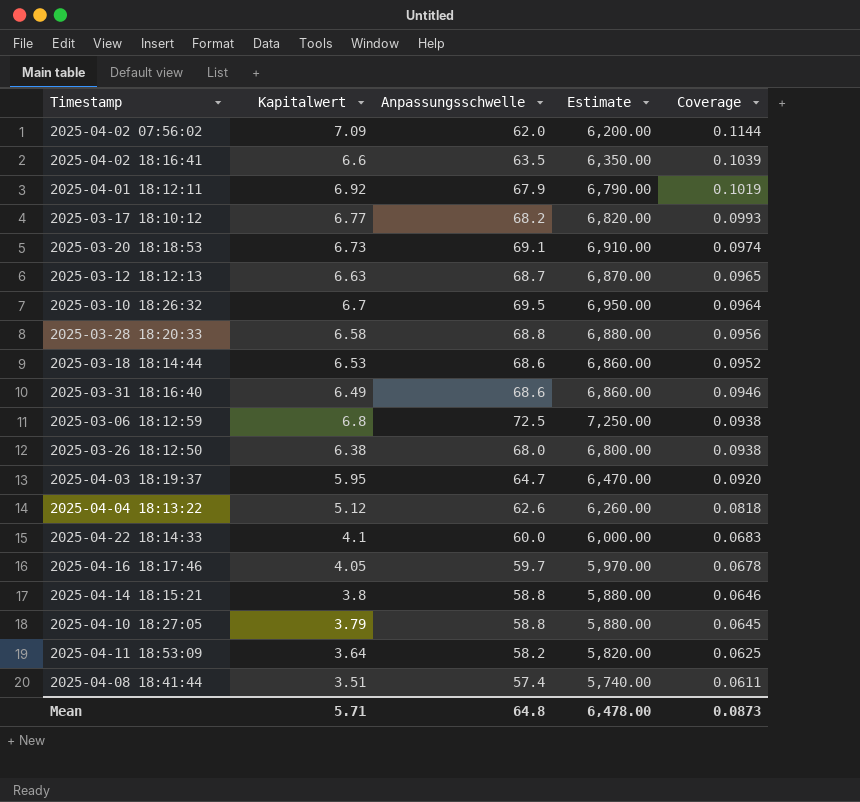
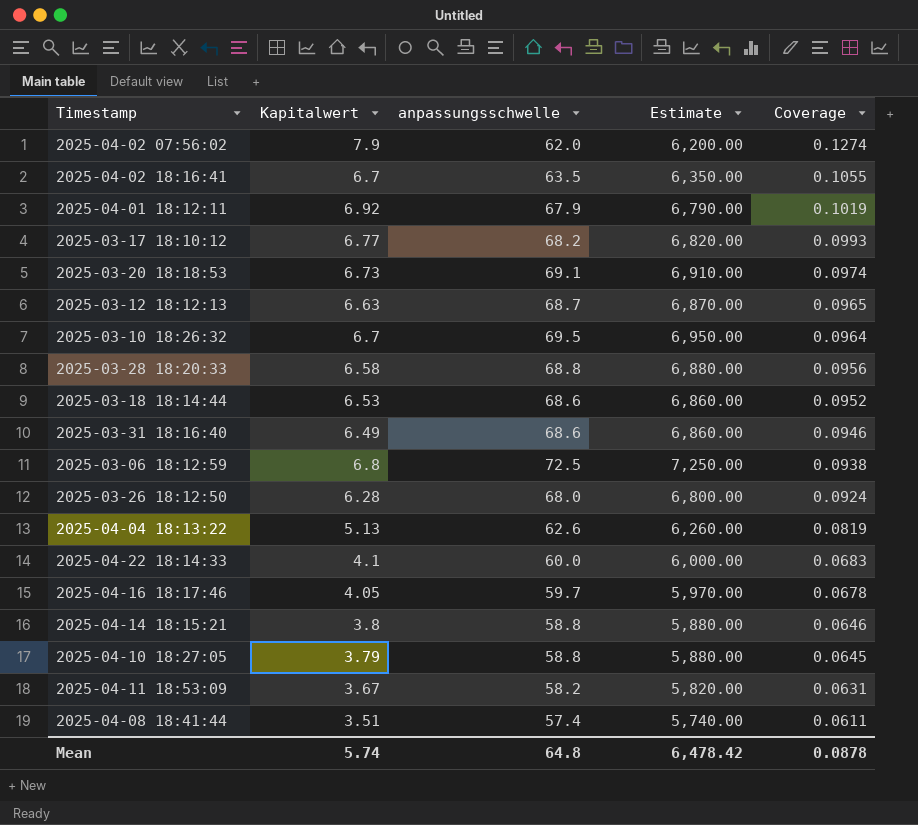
column name: Anpassungsschwelle -> anpassungsschwelle
row 2025-04-03 18:19:37: 5.95 | 64.7 | 6,470.00 | 0.0920 -> none
2025-04-02 07:56:02 | Kapitalwert: 7.09 -> 7.9
2025-04-02 07:56:02 | Coverage: 0.1144 -> 0.1274
2025-04-02 18:16:41 | Kapitalwert: 6.6 -> 6.7
2025-04-02 18:16:41 | Coverage: 0.1039 -> 0.1055
2025-03-26 18:12:50 | Kapitalwert: 6.38 -> 6.28
2025-03-26 18:12:50 | Coverage: 0.0938 -> 0.0924
2025-04-04 18:13:22 | Kapitalwert: 5.12 -> 5.13
2025-04-04 18:13:22 | Coverage: 0.0818 -> 0.0819
2025-04-11 18:53:09 | Kapitalwert: 3.64 -> 3.67
2025-04-11 18:53:09 | Coverage: 0.0625 -> 0.0631
Mean | Kapitalwert: 5.71 -> 5.74
Mean | Estimate: 6,478.00 -> 6,478.42
Mean | Coverage: 0.0873 -> 0.0878

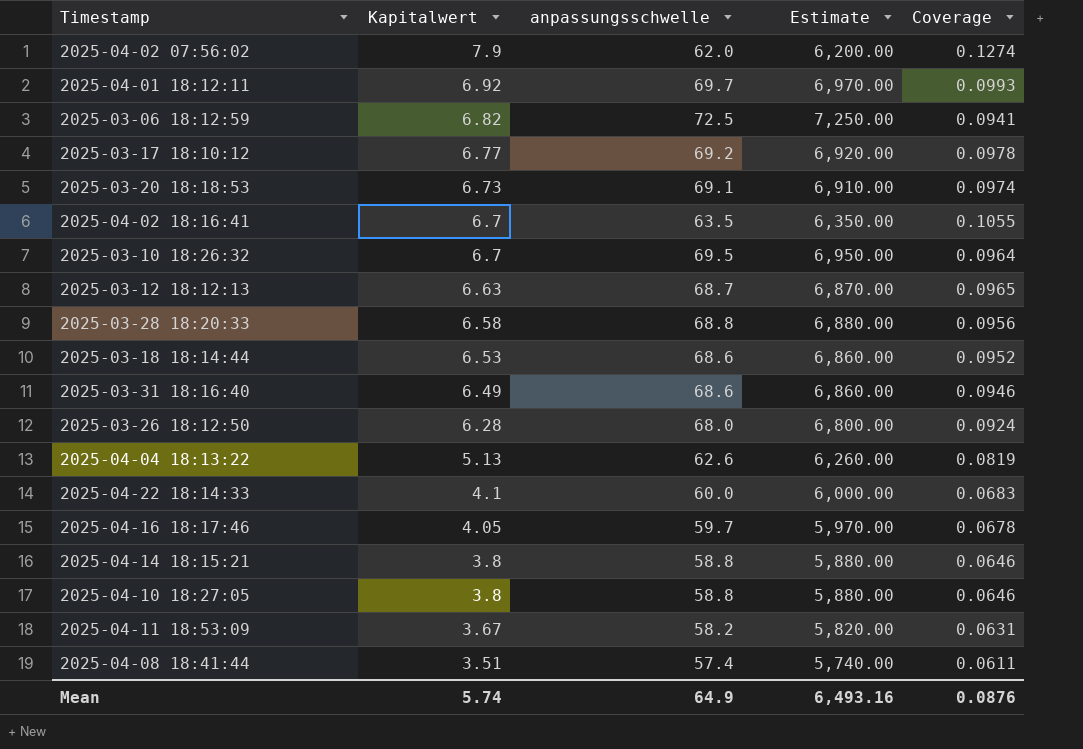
row order: Coverage descending -> Kapitalwert descending
2025-04-01 18:12:11 | anpassungsschwelle: 67.9 -> 69.7
2025-04-01 18:12:11 | Estimate: 6,790.00 -> 6,970.00
2025-04-01 18:12:11 | Coverage: 0.1019 -> 0.0993
2025-03-06 18:12:59 | Kapitalwert: 6.8 -> 6.82
2025-03-06 18:12:59 | Coverage: 0.0938 -> 0.0941
2025-03-17 18:10:12 | anpassungsschwelle: 68.2 -> 69.2
2025-03-17 18:10:12 | Estimate: 6,820.00 -> 6,920.00
2025-03-17 18:10:12 | Coverage: 0.0993 -> 0.0978
2025-04-10 18:27:05 | Kapitalwert: 3.79 -> 3.8
2025-04-10 18:27:05 | Coverage: 0.0645 -> 0.0646
Mean | anpassungsschwelle: 64.8 -> 64.9
Mean | Estimate: 6,478.42 -> 6,493.16
Mean | Coverage: 0.0878 -> 0.0876

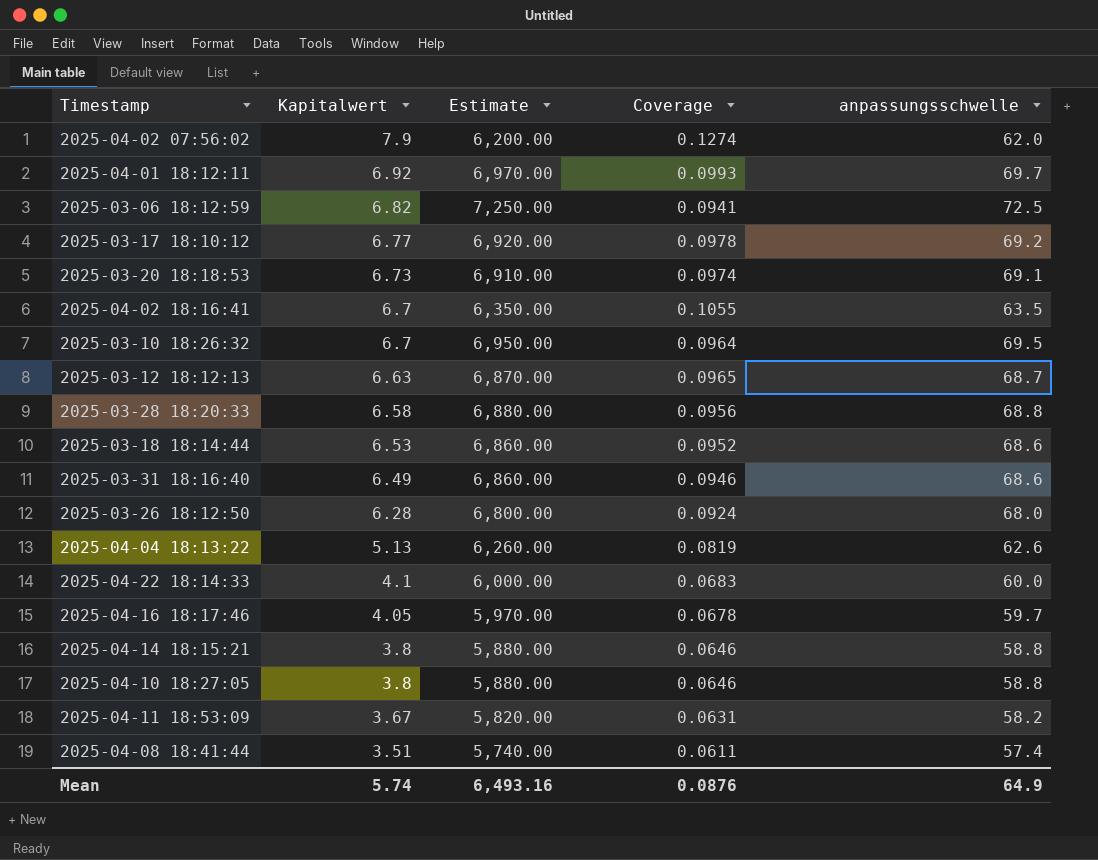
column anpassungsschwelle | position: 3 -> 5

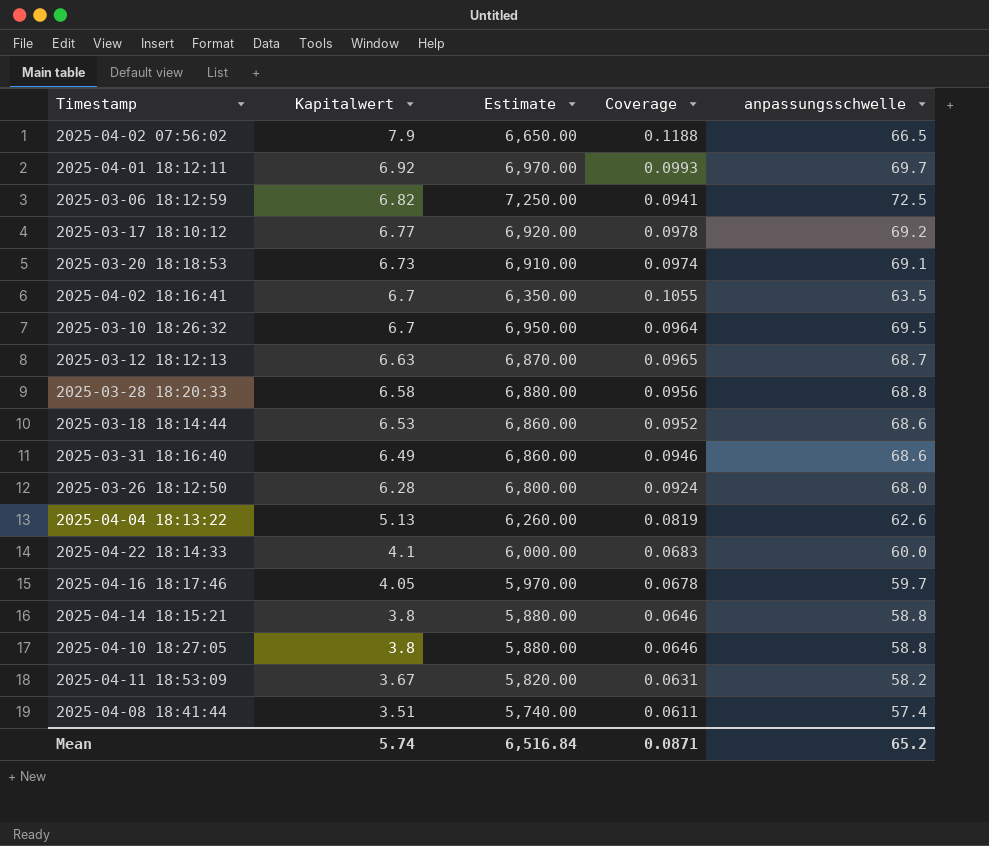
2025-04-02 07:56:02 | Estimate: 6,200.00 -> 6,650.00
2025-04-02 07:56:02 | Coverage: 0.1274 -> 0.1188
2025-04-02 07:56:02 | anpassungsschwelle: 62.0 -> 66.5
Mean | Estimate: 6,493.16 -> 6,516.84
Mean | Coverage: 0.0876 -> 0.0871
Mean | anpassungsschwelle: 64.9 -> 65.2

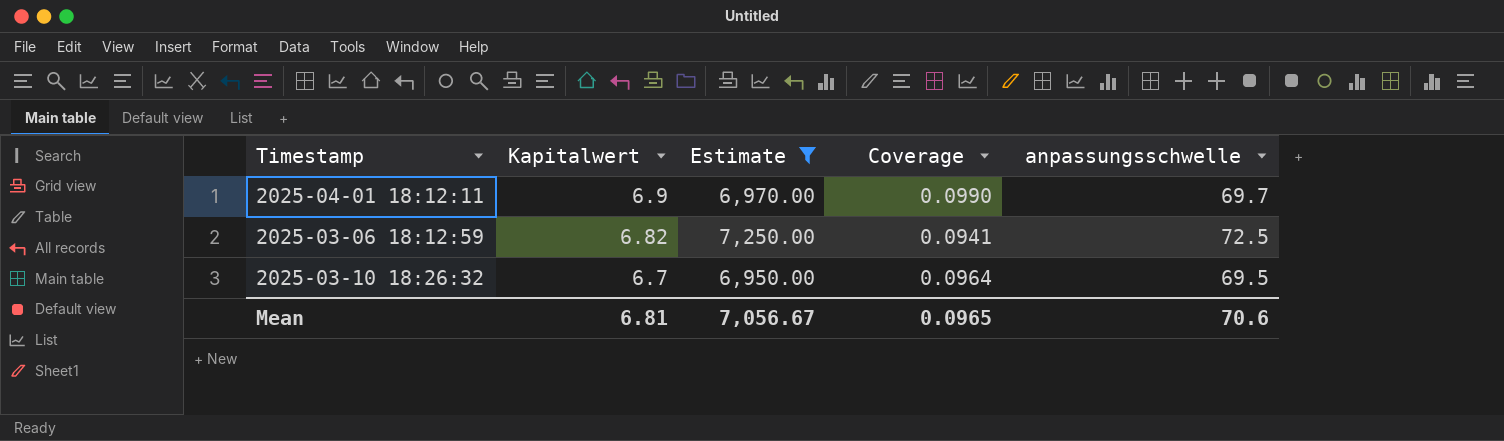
filter: none -> Estimate >= 6,950.00
2025-04-01 18:12:11 | Kapitalwert: 6.92 -> 6.9
2025-04-01 18:12:11 | Coverage: 0.0993 -> 0.0990
Mean | Kapitalwert: 5.74 -> 6.81
Mean | Estimate: 6,516.84 -> 7,056.67
Mean | Coverage: 0.0871 -> 0.0965
Mean | anpassungsschwelle: 65.2 -> 70.6

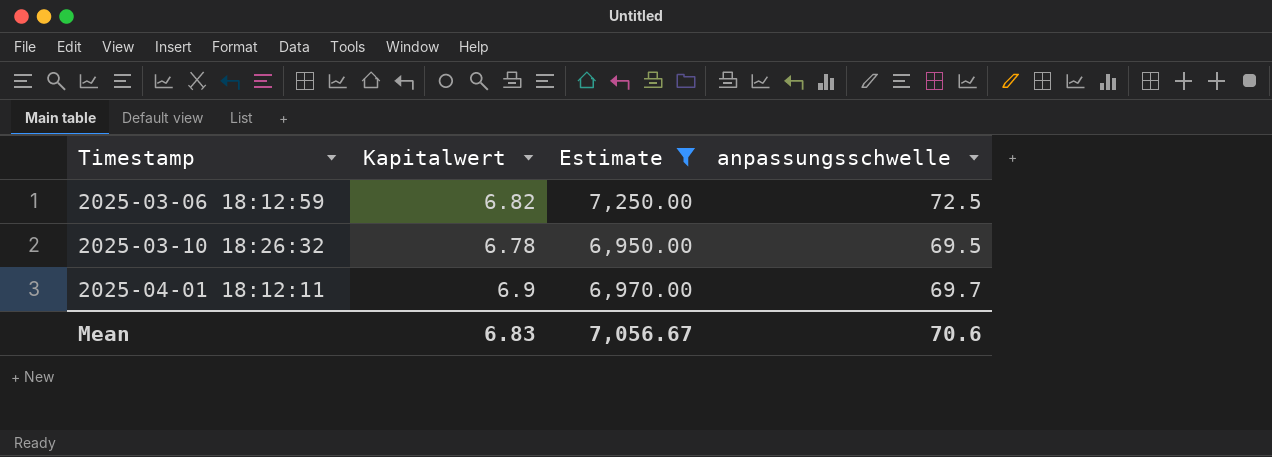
row order: Kapitalwert descending -> Timestamp ascending
column Coverage | formula: [Kapitalwert] / [anpassungsschwelle] -> none
2025-03-10 18:26:32 | Kapitalwert: 6.7 -> 6.78
Mean | Kapitalwert: 6.81 -> 6.83

